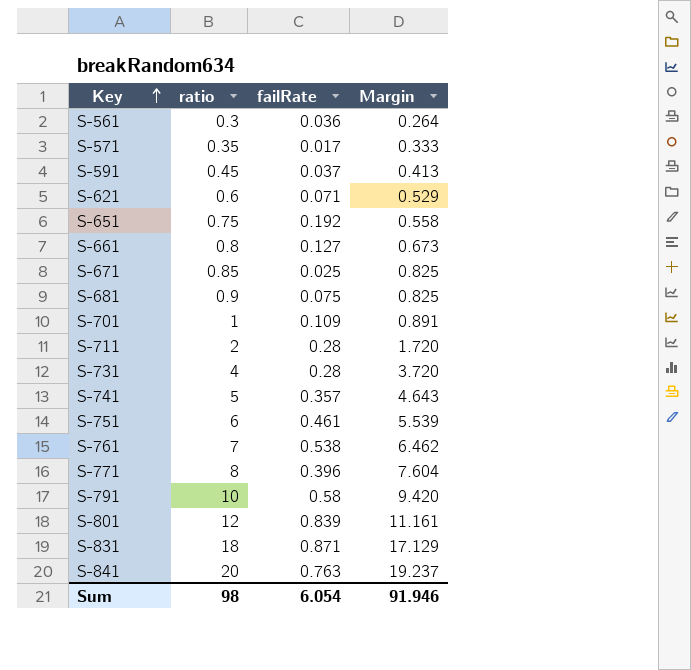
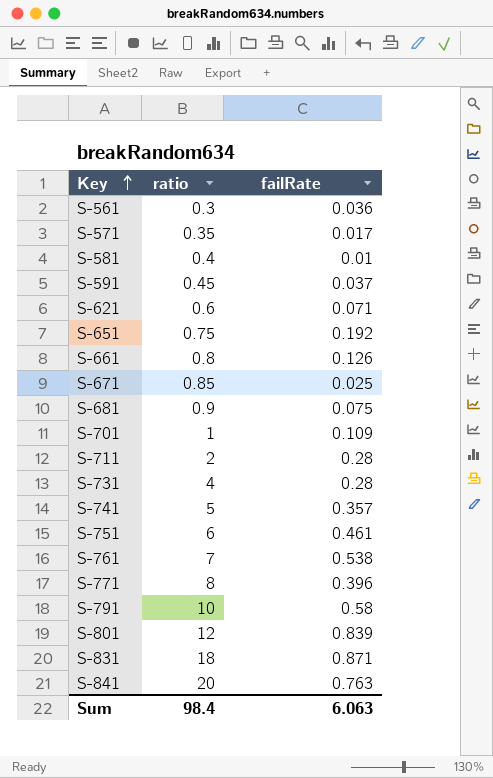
column Margin | formula: [ratio] - [failRate] -> none
row S-581: none -> 0.4 | 0.01
S-661 | failRate: 0.127 -> 0.126
Sum | ratio: 98 -> 98.4
Sum | failRate: 6.054 -> 6.063

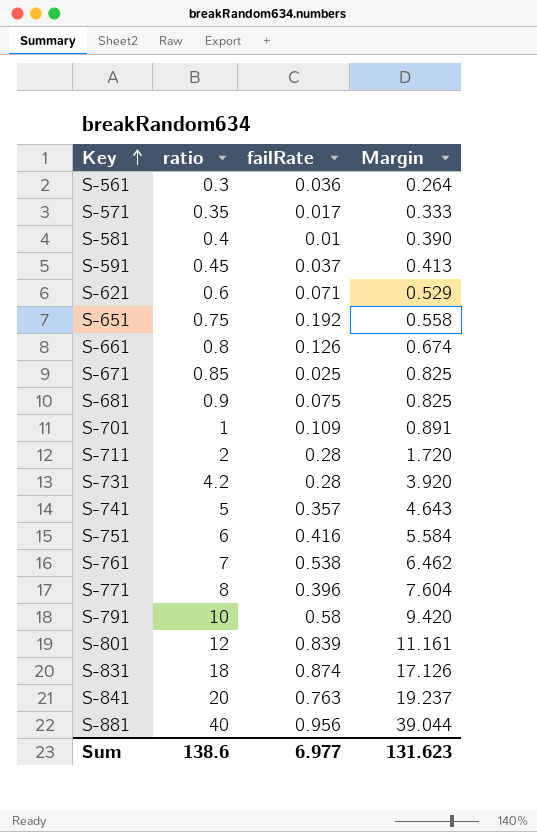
column Margin | formula: none -> [ratio] - [failRate]
S-731 | ratio: 4 -> 4.2
S-751 | failRate: 0.461 -> 0.416
S-831 | failRate: 0.871 -> 0.874
row S-881: none -> 40 | 0.956 | 39.044
Sum | ratio: 98.4 -> 138.6
Sum | failRate: 6.063 -> 6.977

